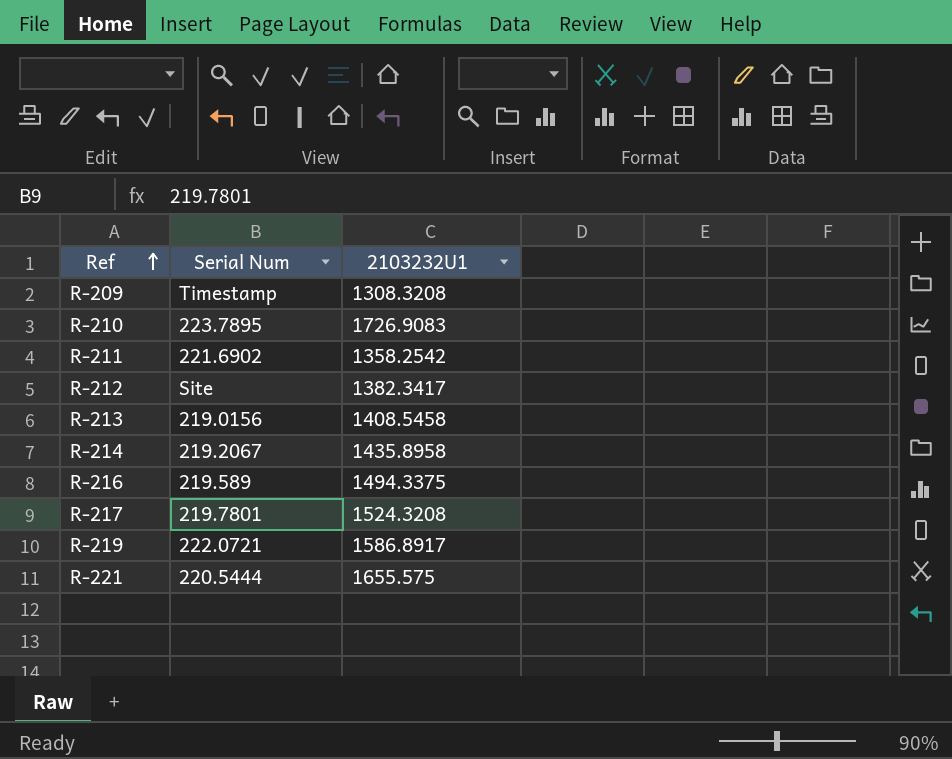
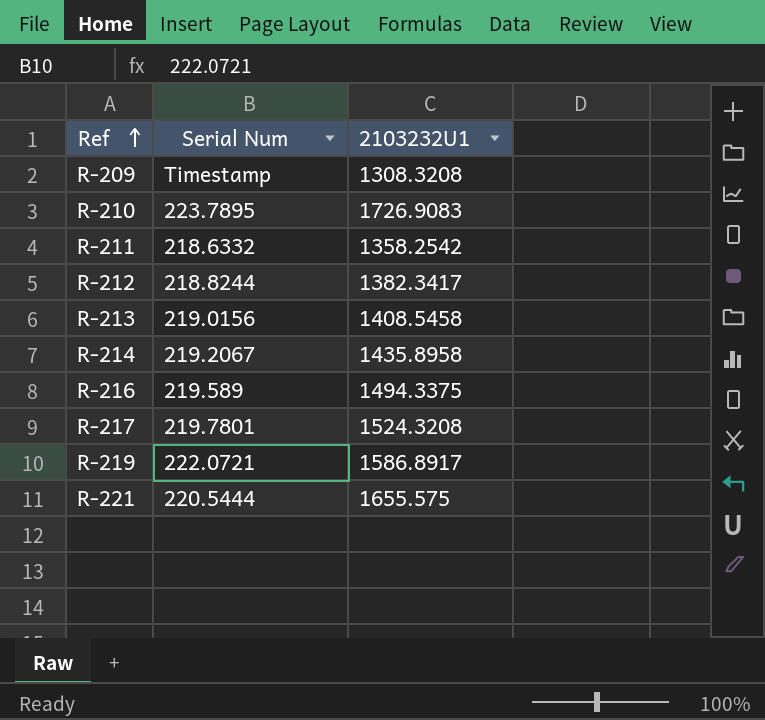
R-211 | Serial Num: 221.6902 -> 218.6332
R-212 | Serial Num: Site -> 218.8244

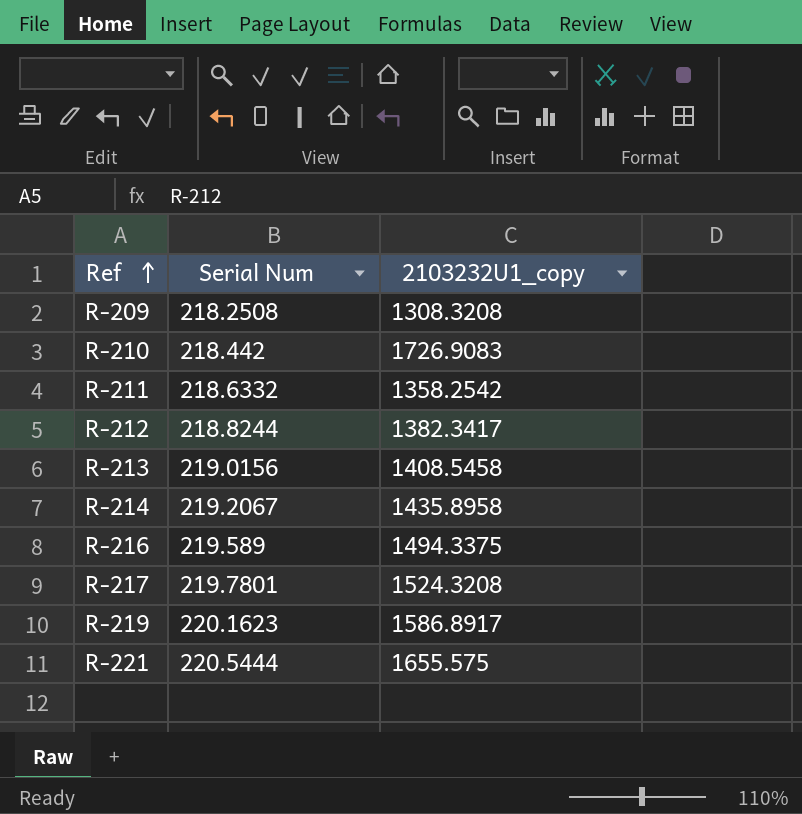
column name: 2103232U1 -> 2103232U1_copy
R-209 | Serial Num: Timestamp -> 218.2508
R-210 | Serial Num: 223.7895 -> 218.442
R-219 | Serial Num: 222.0721 -> 220.1623

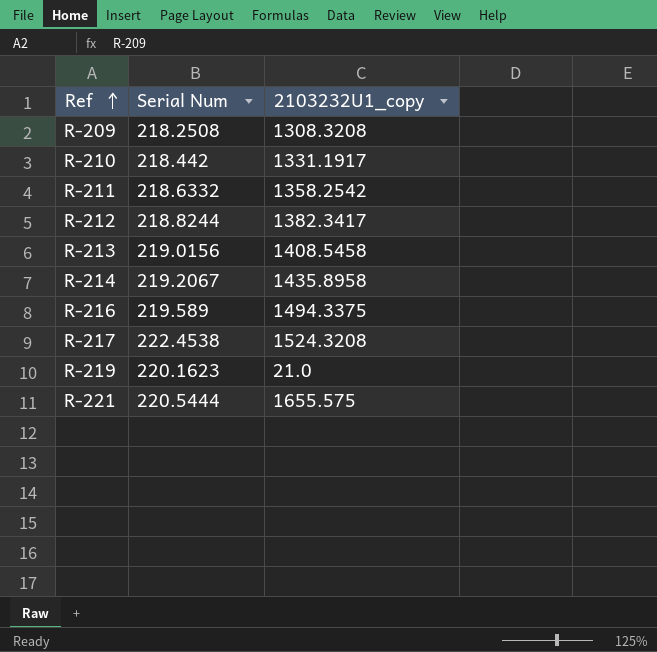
R-210 | 2103232U1_copy: 1726.9083 -> 1331.1917
R-217 | Serial Num: 219.7801 -> 222.4538
R-219 | 2103232U1_copy: 1586.8917 -> 21.0

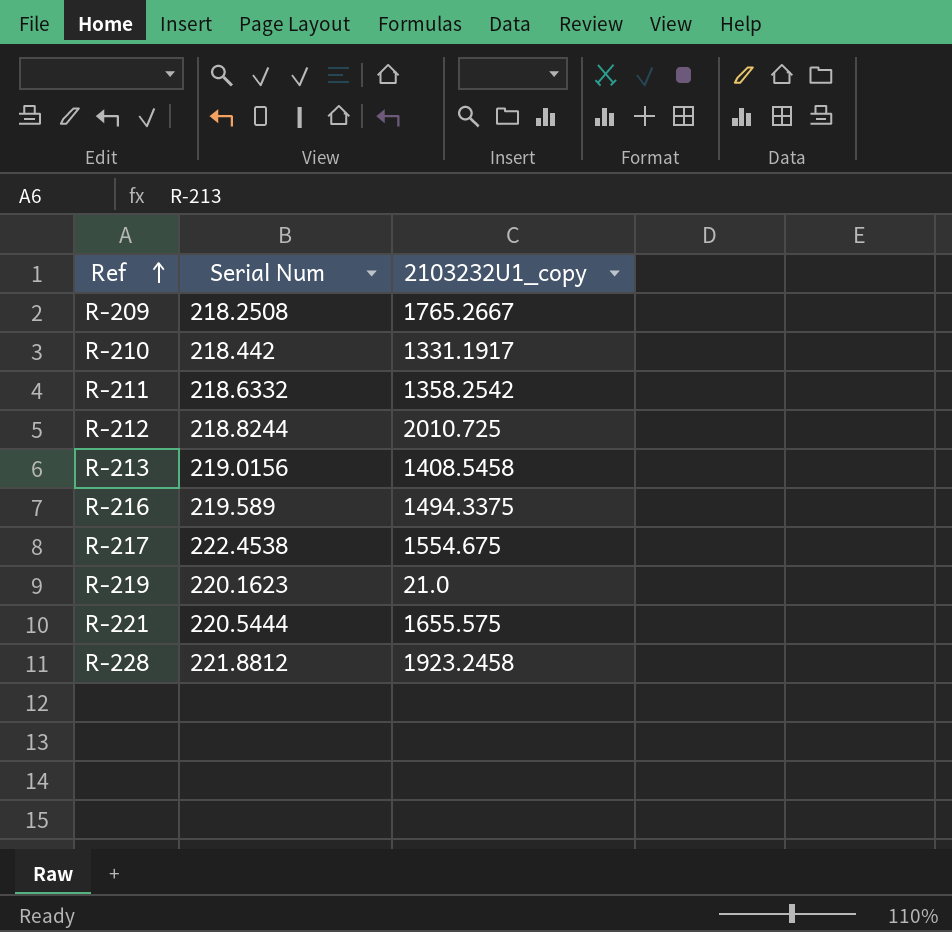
row R-214: 219.2067 | 1435.8958 -> none
R-209 | 2103232U1_copy: 1308.3208 -> 1765.2667
R-212 | 2103232U1_copy: 1382.3417 -> 2010.725
R-217 | 2103232U1_copy: 1524.3208 -> 1554.675
row R-228: none -> 221.8812 | 1923.2458

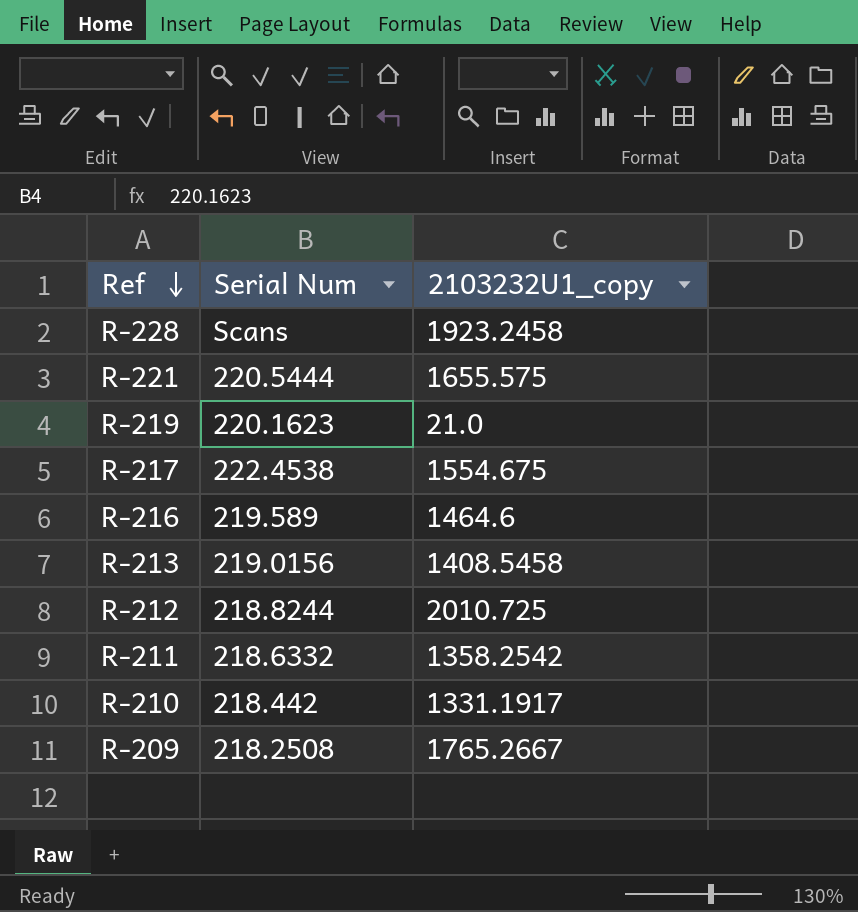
row order: Ref ascending -> Ref descending
R-228 | Serial Num: 221.8812 -> Scans
R-216 | 2103232U1_copy: 1494.3375 -> 1464.6

